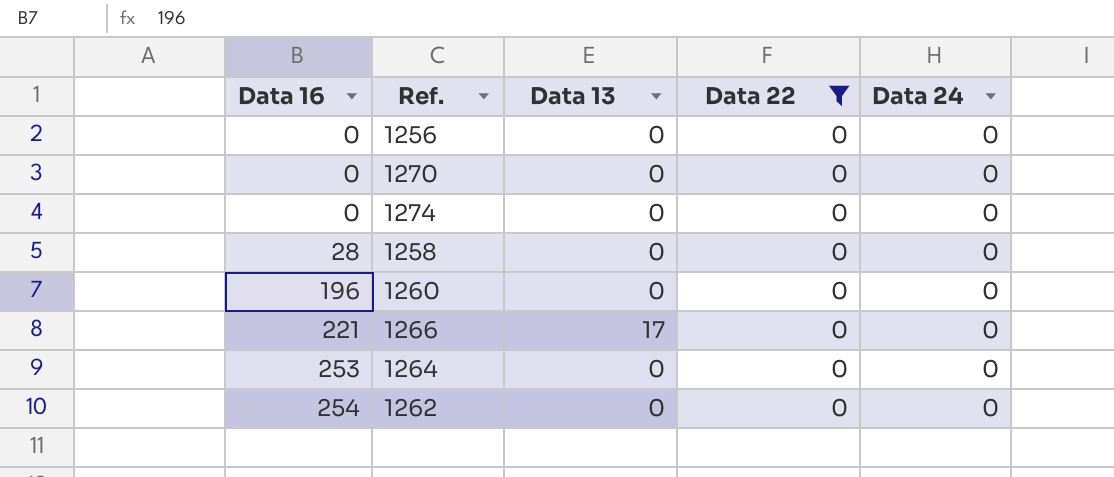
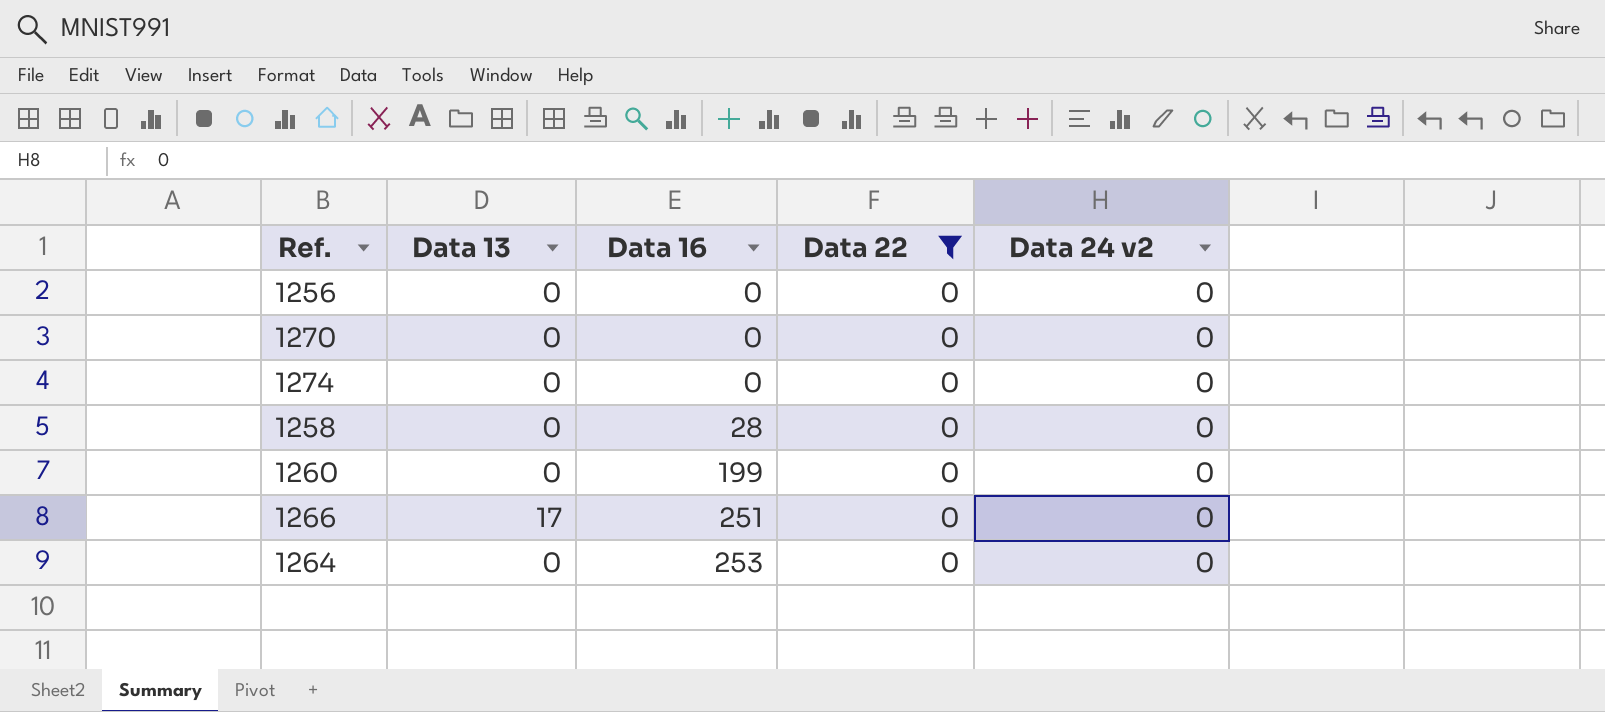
column Data 16 | position: 1 -> 3
column name: Data 24 -> Data 24 v2
row 1262: 254 | 0 | 0 | 0 -> none
1260 | Data 16: 196 -> 199
1266 | Data 16: 221 -> 251

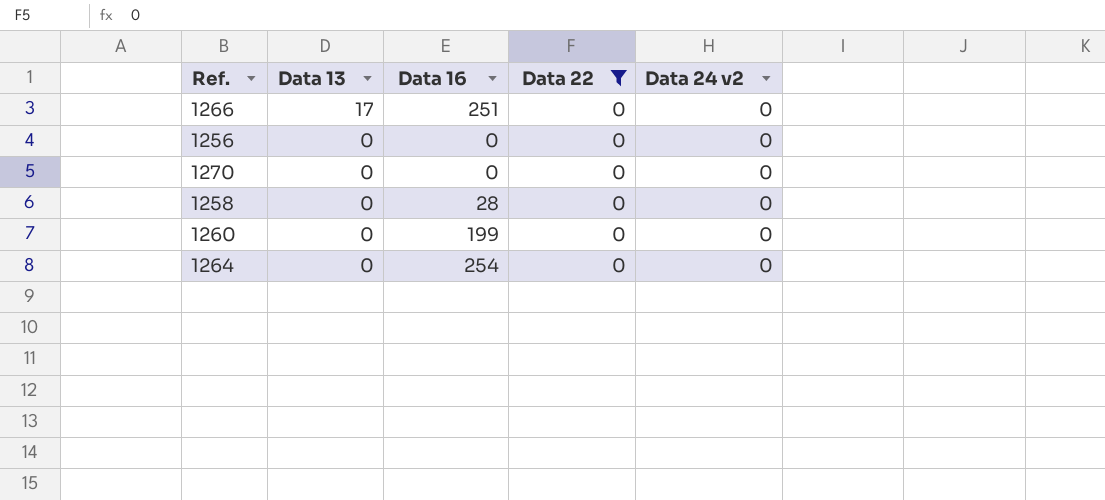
row order: Data 16 ascending -> Data 13 descending
row 1274: 0 | 0 | 0 | 0 -> none
1264 | Data 16: 253 -> 254

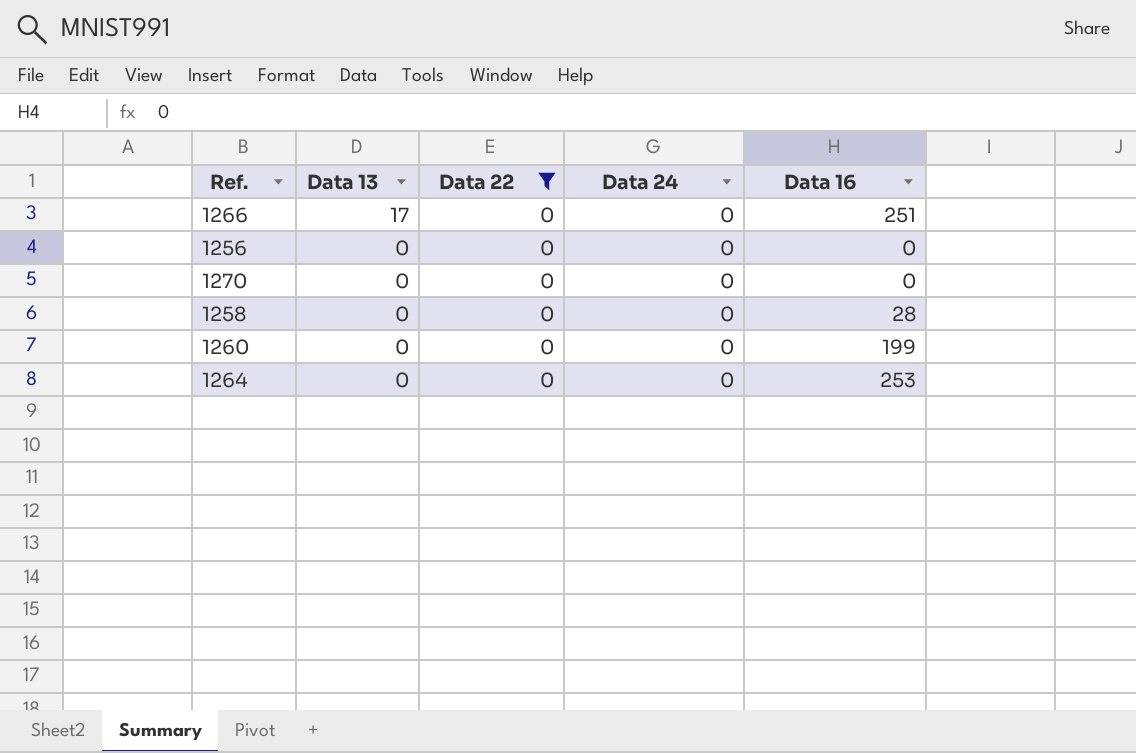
column name: Data 24 v2 -> Data 24
column Data 16 | position: 3 -> 5
1264 | Data 16: 254 -> 253

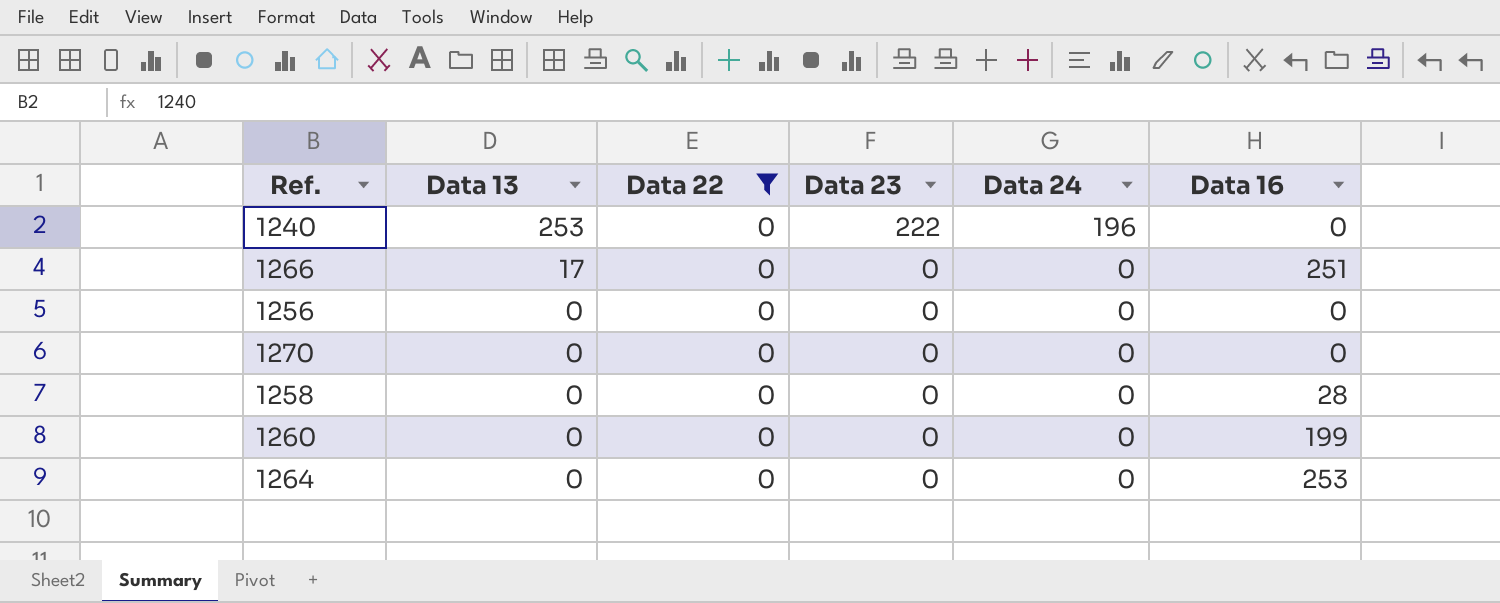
column Data 23 | position: none -> 4
row 1240: none -> 253 | 0 | 222 | 196 | 0

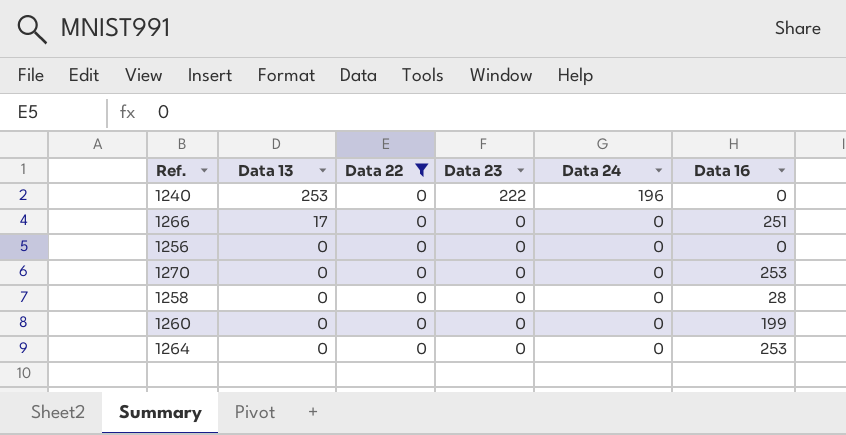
1270 | Data 16: 0 -> 253

